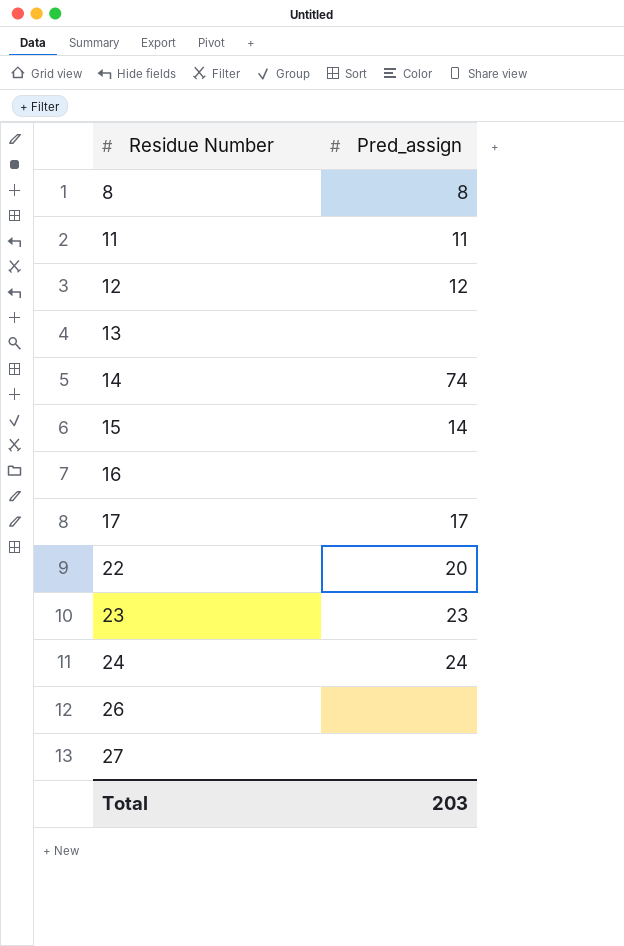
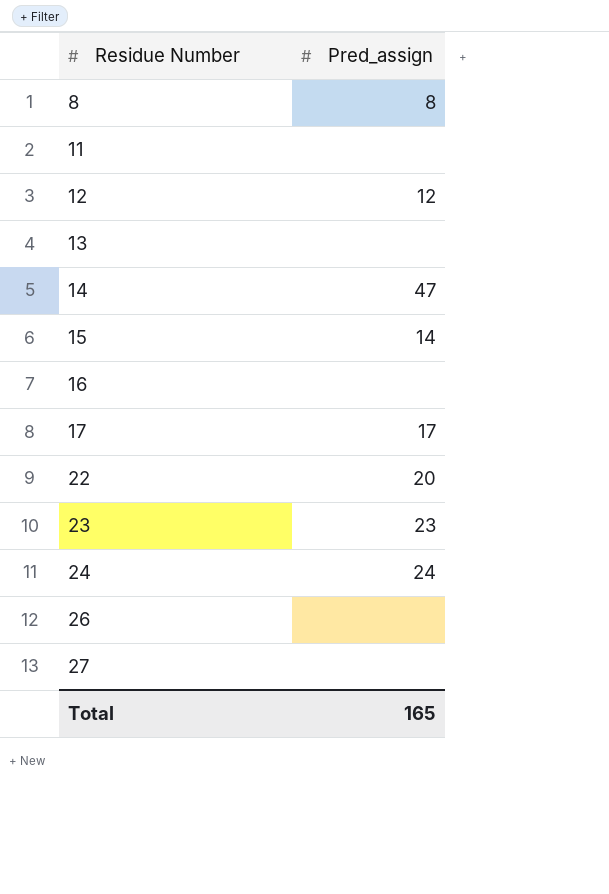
11 | Pred_assign: 11 -> none
14 | Pred_assign: 74 -> 47
Total | Pred_assign: 203 -> 165

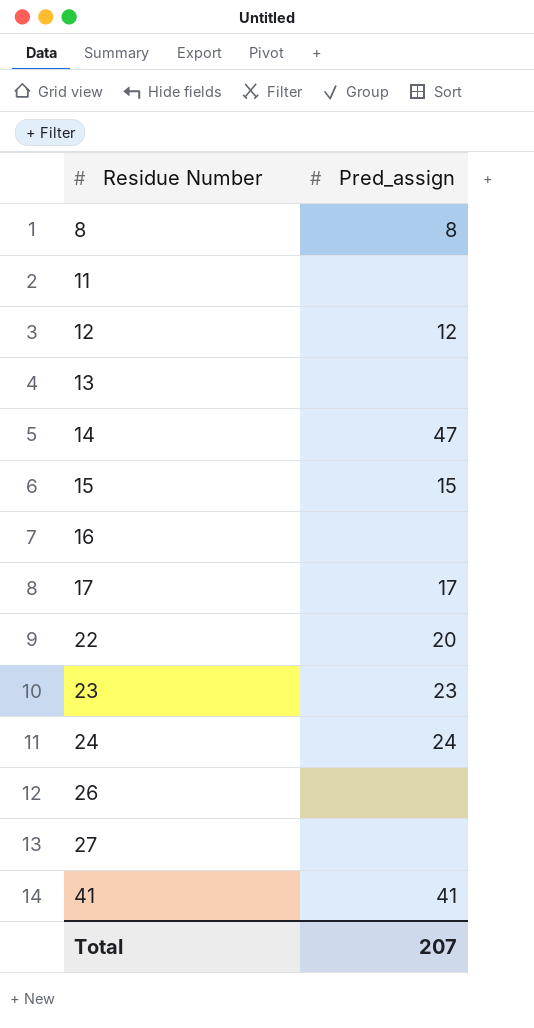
15 | Pred_assign: 14 -> 15
row 41: none -> 41
Total | Pred_assign: 165 -> 207

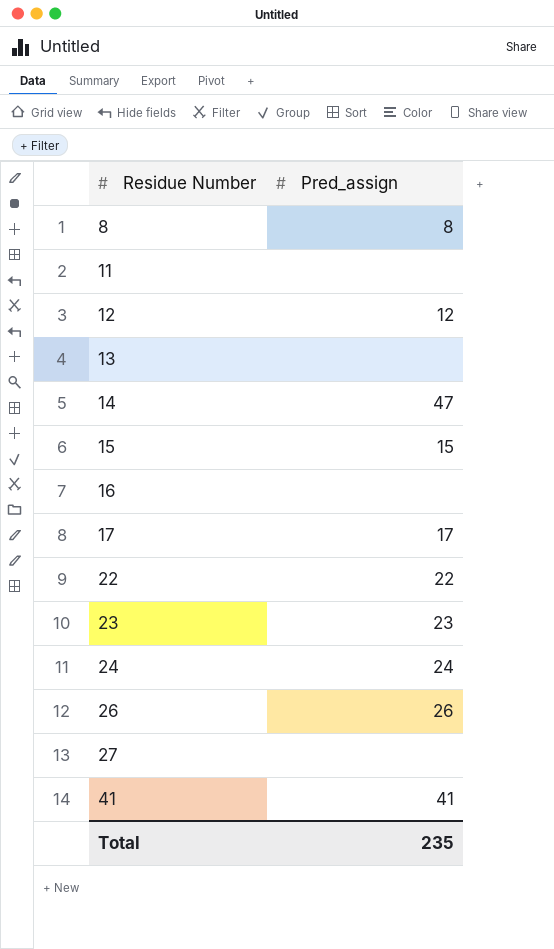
22 | Pred_assign: 20 -> 22
26 | Pred_assign: none -> 26
Total | Pred_assign: 207 -> 235

